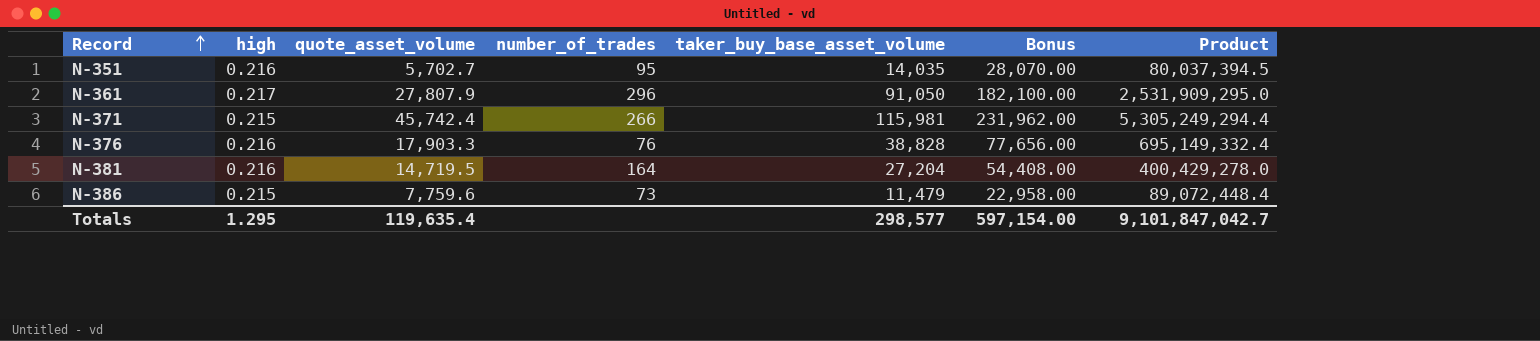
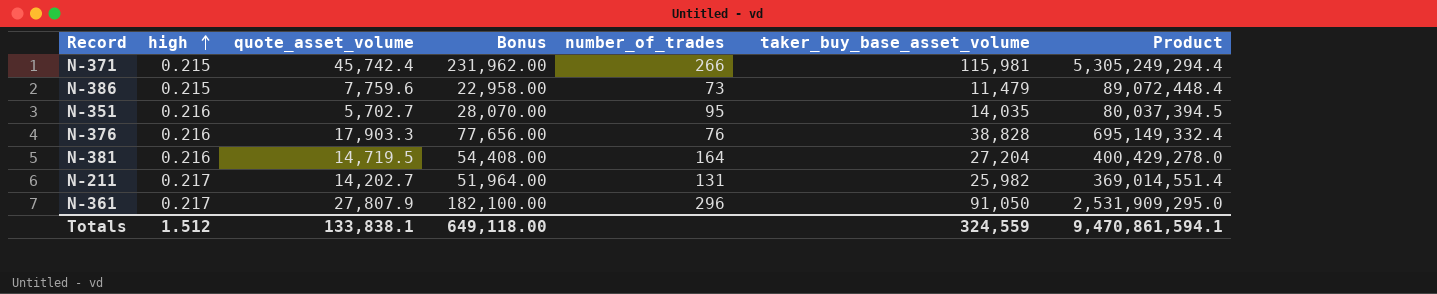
row order: Record ascending -> high ascending
column Bonus | position: 6 -> 4
row N-211: none -> 0.217 | 14,202.7 | 51,964.00 | 131 | 25,982 | 369,014,551.4
Totals | high: 1.295 -> 1.512
Totals | quote_asset_volume: 119,635.4 -> 133,838.1
Totals | Bonus: 597,154.00 -> 649,118.00
Totals | taker_buy_base_asset_volume: 298,577 -> 324,559
Totals | Product: 9,101,847,042.7 -> 9,470,861,594.1

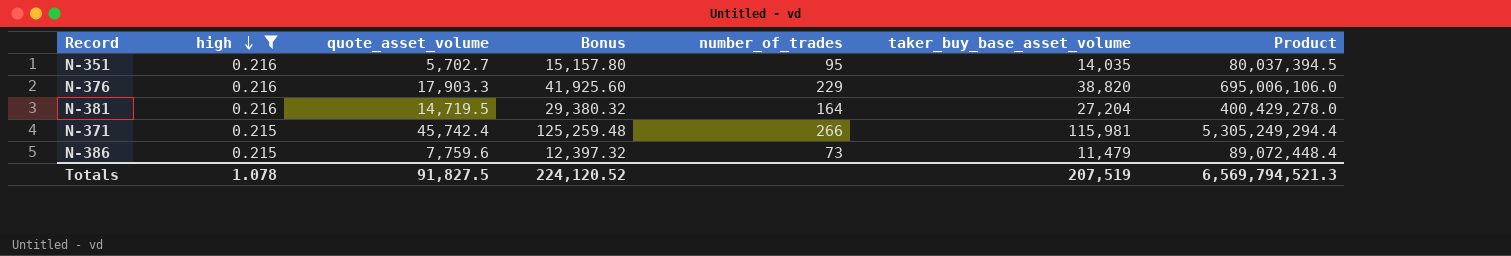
filter: none -> high != 0.217
row order: high ascending -> high descending
column Bonus | formula: [taker_buy_base_asset_volume] * 2 -> [taker_buy_base_asset_volume] * 1.08
N-376 | number_of_trades: 76 -> 229
N-376 | taker_buy_base_asset_volume: 38,828 -> 38,820
N-376 | Product: 695,149,332.4 -> 695,006,106.0
Totals | high: 1.512 -> 1.078
Totals | quote_asset_volume: 133,838.1 -> 91,827.5
Totals | Bonus: 649,118.00 -> 224,120.52
Totals | taker_buy_base_asset_volume: 324,559 -> 207,519
Totals | Product: 9,470,861,594.1 -> 6,569,794,521.3

